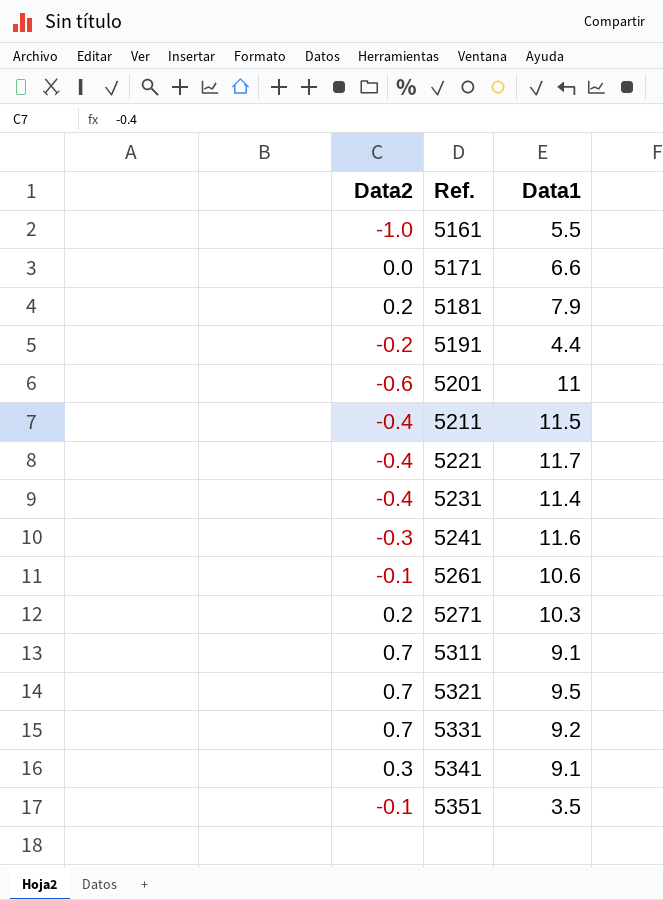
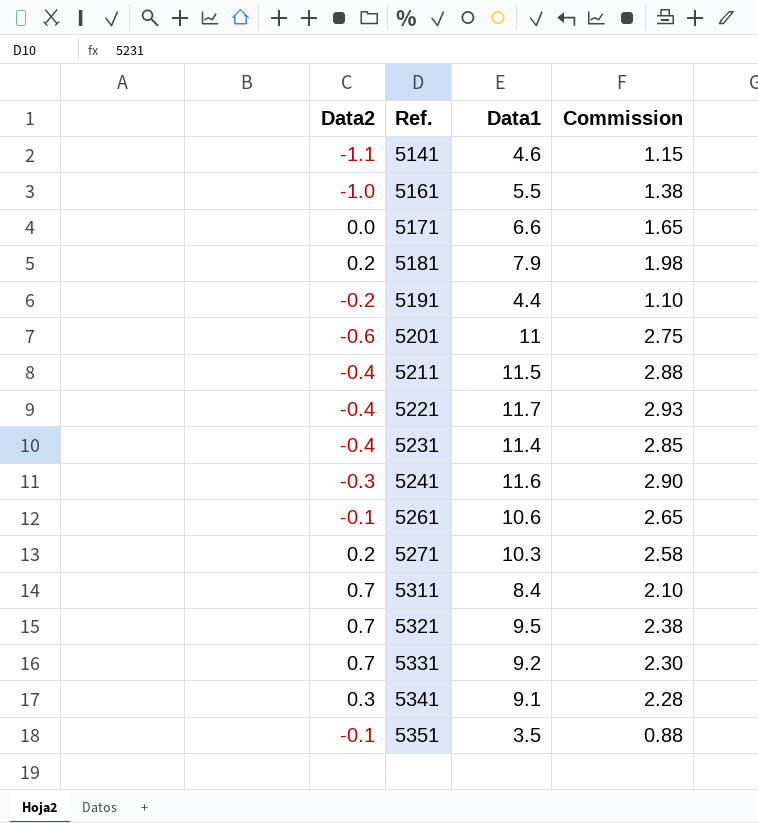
column Commission | formula: none -> [Data1] * 0.25
row 5141: none -> -1.1 | 4.6 | 1.15
5311 | Data1: 9.1 -> 8.4

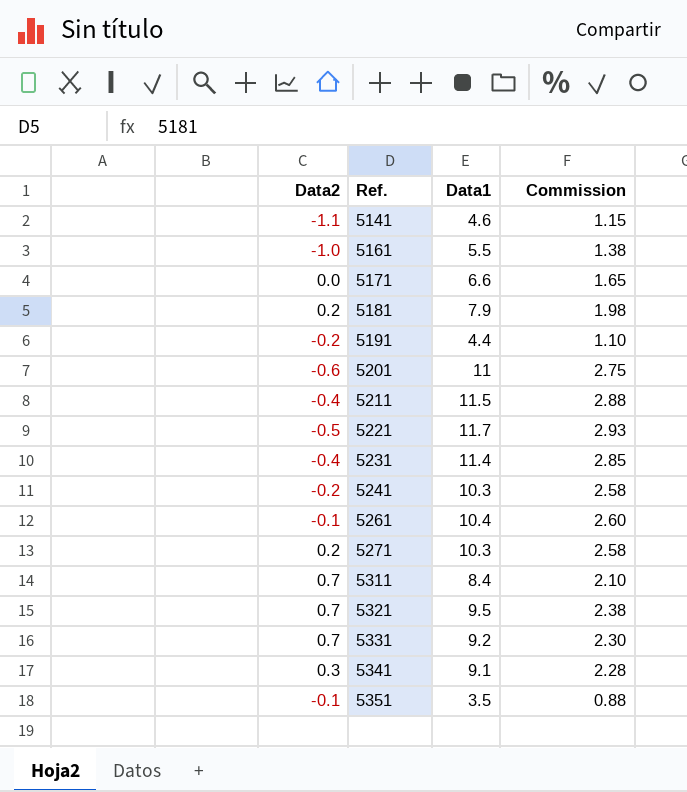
5221 | Data2: -0.4 -> -0.5
5241 | Data2: -0.3 -> -0.2
5241 | Data1: 11.6 -> 10.3
5241 | Commission: 2.90 -> 2.58
5261 | Data1: 10.6 -> 10.4
5261 | Commission: 2.65 -> 2.60

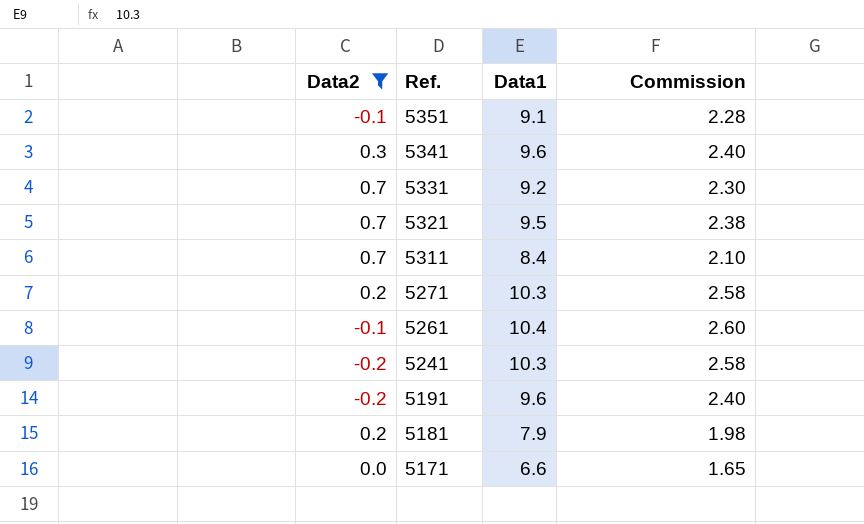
filter: none -> Data2 >= -0.2
row order: Ref. ascending -> Ref. descending
5351 | Data1: 3.5 -> 9.1
5351 | Commission: 0.88 -> 2.28
5341 | Data1: 9.1 -> 9.6
5341 | Commission: 2.28 -> 2.40
5191 | Data1: 4.4 -> 9.6
5191 | Commission: 1.10 -> 2.40

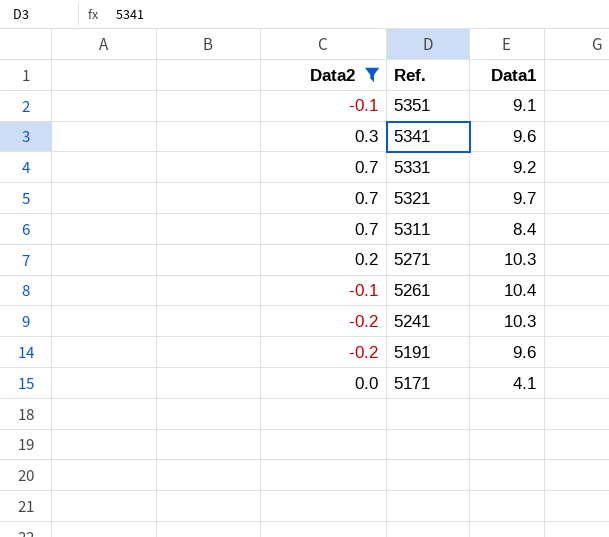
column Commission | formula: [Data1] * 0.25 -> none
row 5181: 0.2 | 7.9 | 1.98 -> none
5321 | Data1: 9.5 -> 9.7
5171 | Data1: 6.6 -> 4.1

